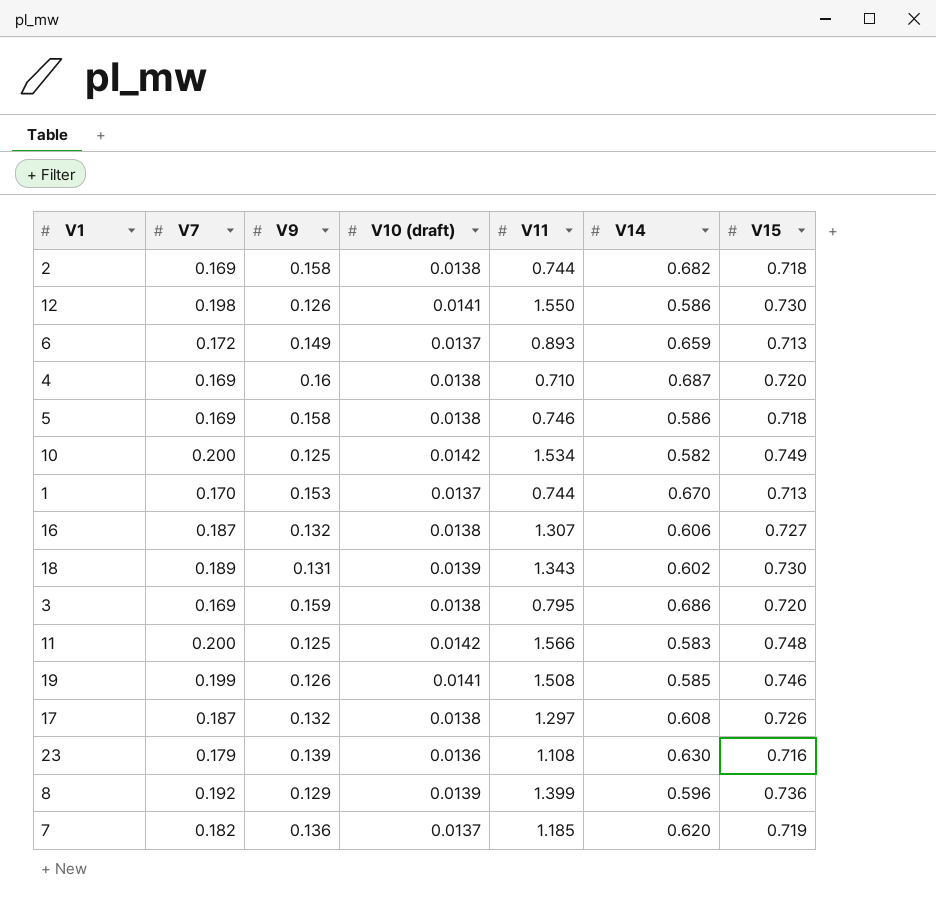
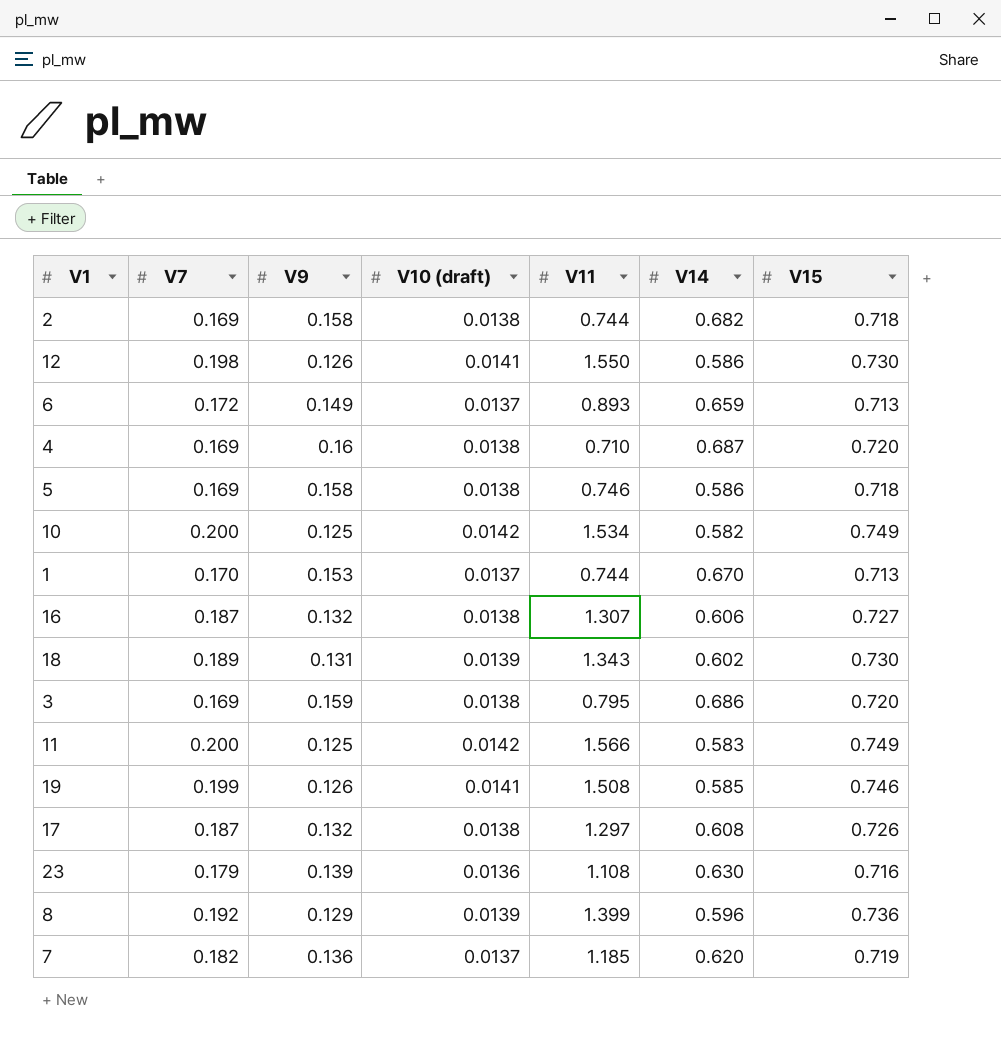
11 | V15: 0.748 -> 0.749

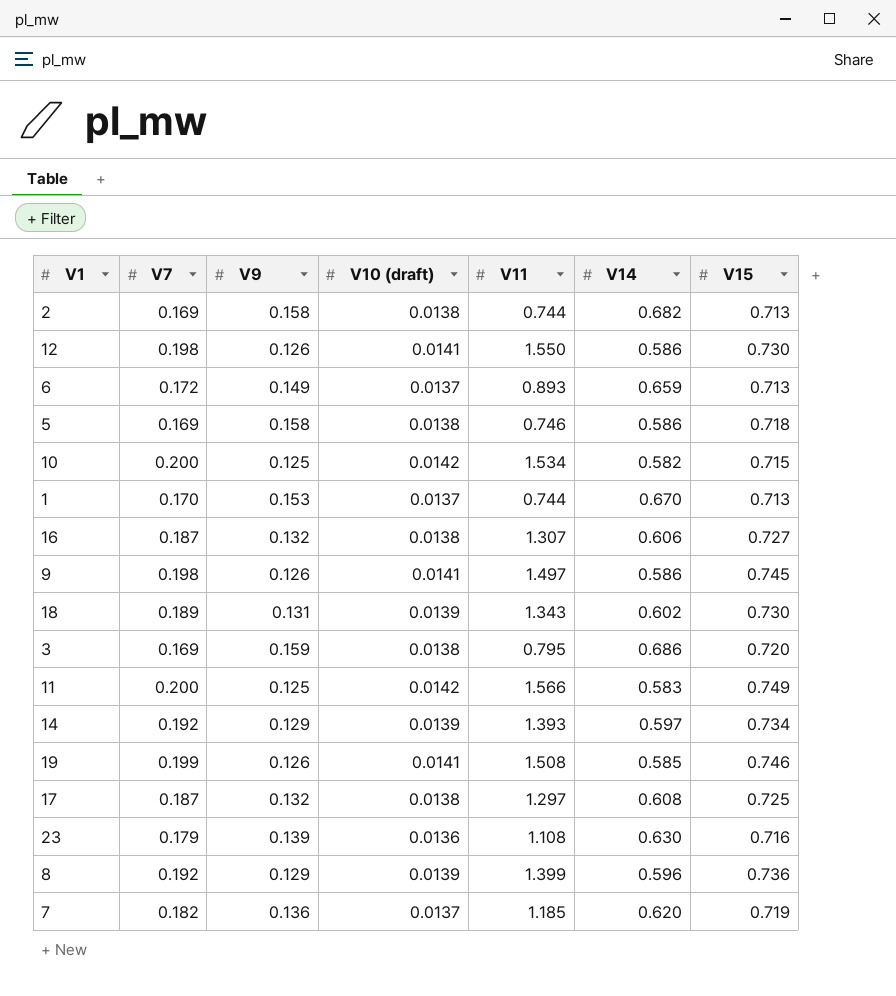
row 4: 0.169 | 0.16 | 0.0138 | 0.710 | 0.687 | 0.720 -> none
2 | V15: 0.718 -> 0.713
10 | V15: 0.749 -> 0.715
row 9: none -> 0.198 | 0.126 | 0.0141 | 1.497 | 0.586 | 0.745
row 14: none -> 0.192 | 0.129 | 0.0139 | 1.393 | 0.597 | 0.734
17 | V15: 0.726 -> 0.725

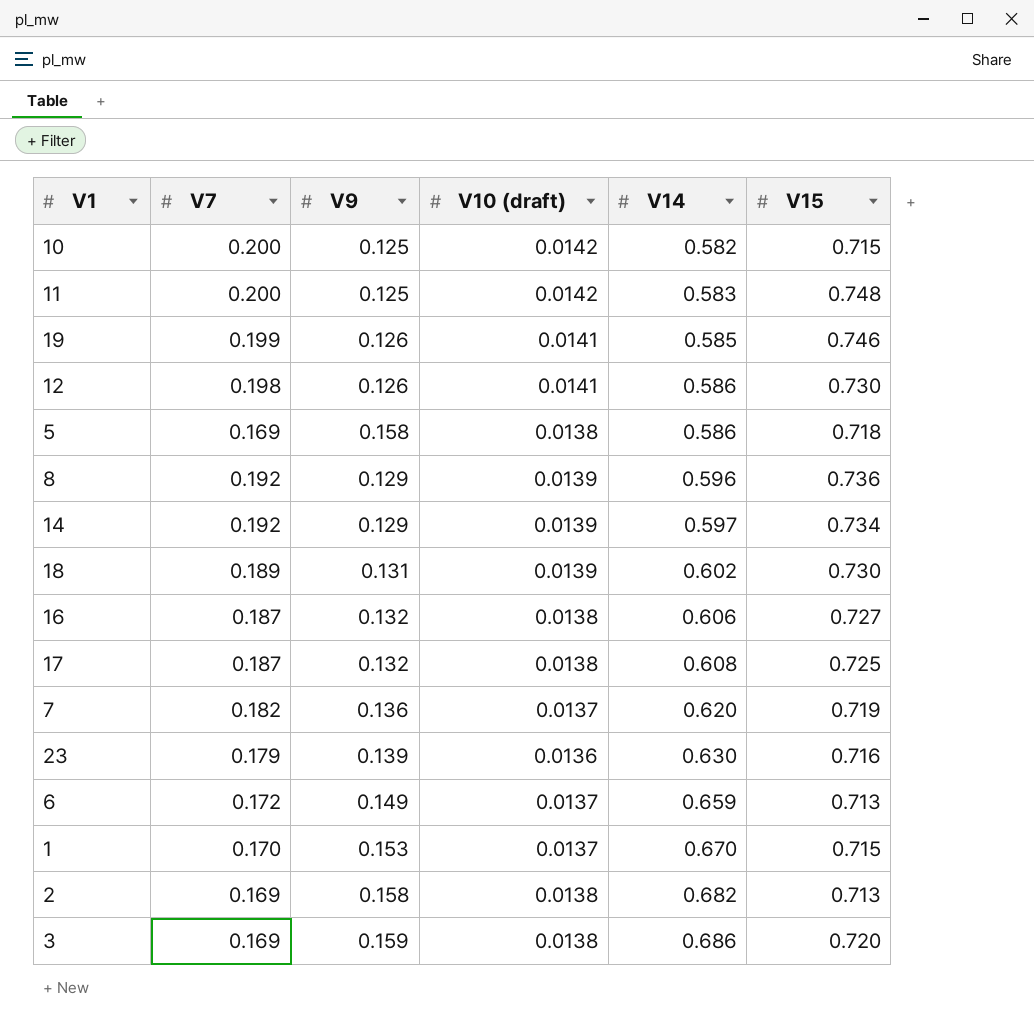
row order: none -> V14 ascending
column V11 | position: 5 -> none
row 9: 0.198 | 0.126 | 0.0141 | 1.497 | 0.586 | 0.745 -> none
11 | V15: 0.749 -> 0.748
1 | V15: 0.713 -> 0.715

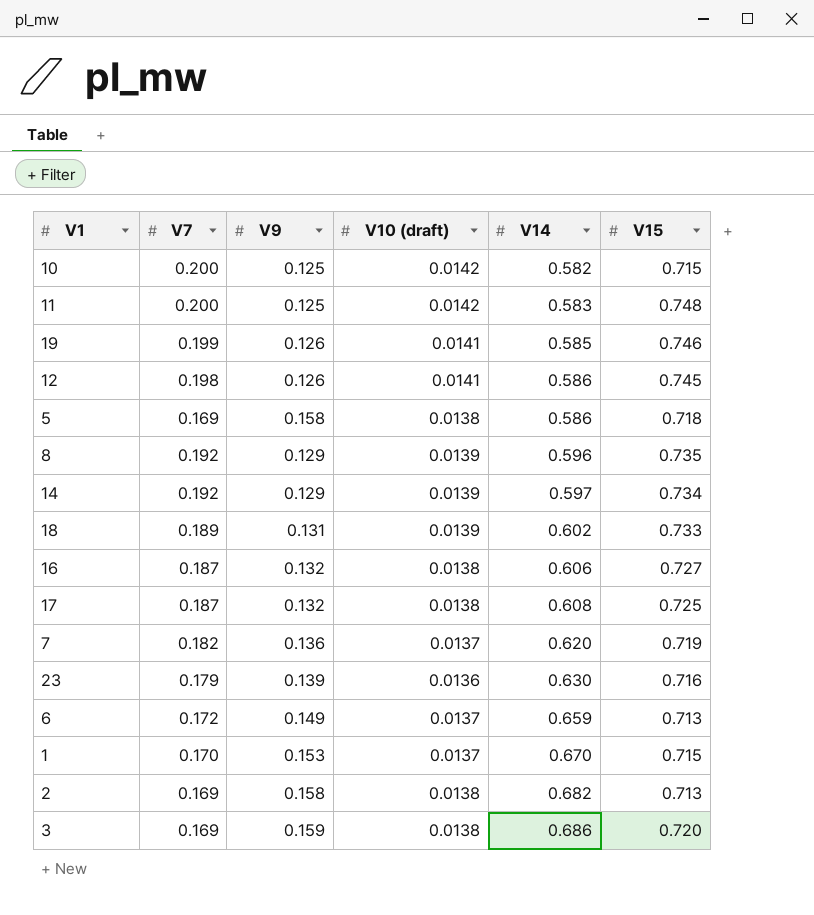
12 | V15: 0.730 -> 0.745
8 | V15: 0.736 -> 0.735
18 | V15: 0.730 -> 0.733

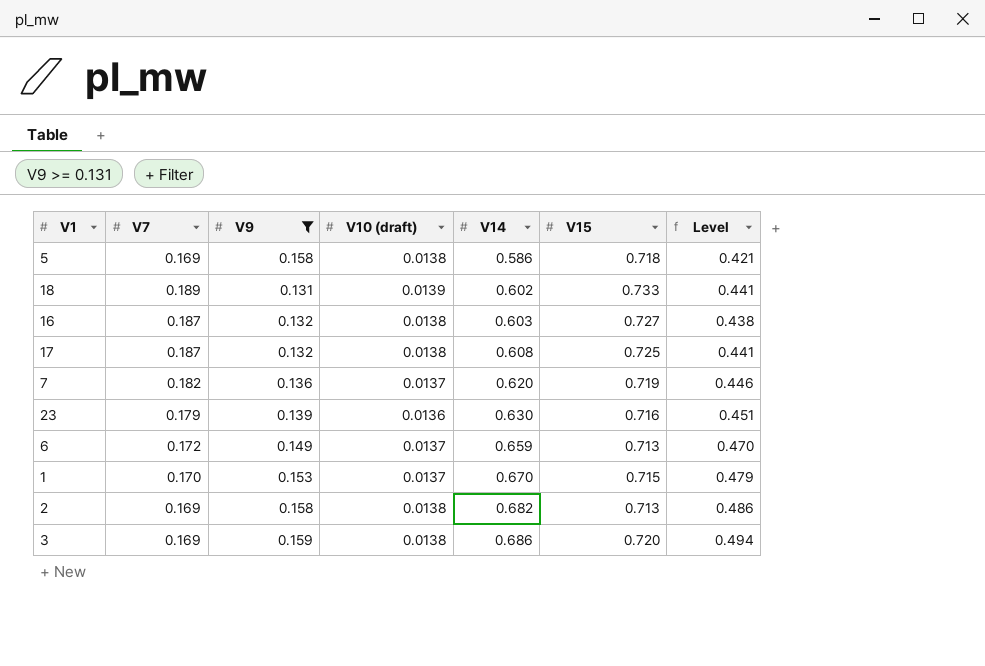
filter: none -> V9 >= 0.131
column Level | formula: none -> [V14] * [V15]
16 | V14: 0.606 -> 0.603

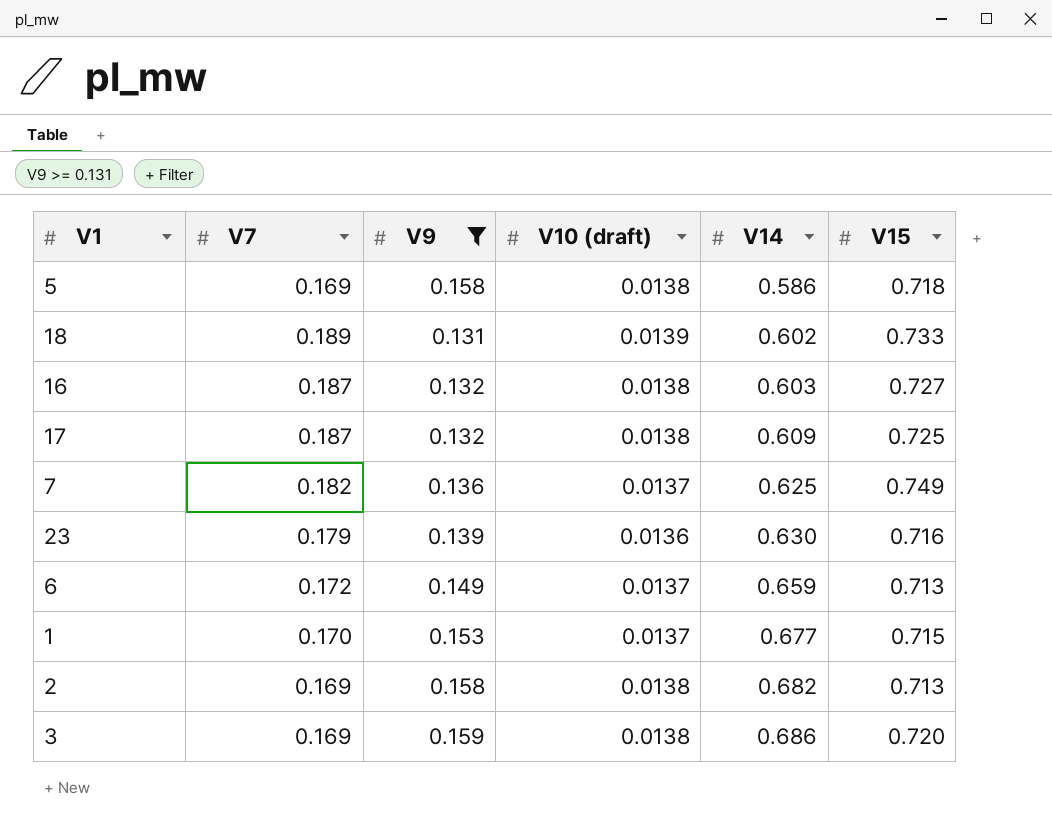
column Level | formula: [V14] * [V15] -> none
17 | V14: 0.608 -> 0.609
7 | V14: 0.620 -> 0.625
7 | V15: 0.719 -> 0.749
1 | V14: 0.670 -> 0.677

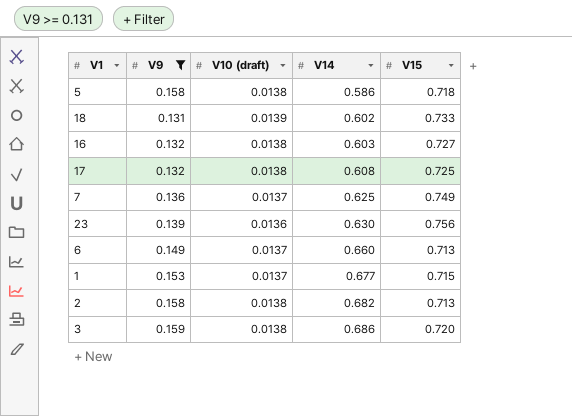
column V7 | position: 2 -> none
17 | V14: 0.609 -> 0.608
23 | V15: 0.716 -> 0.756
6 | V14: 0.659 -> 0.660

